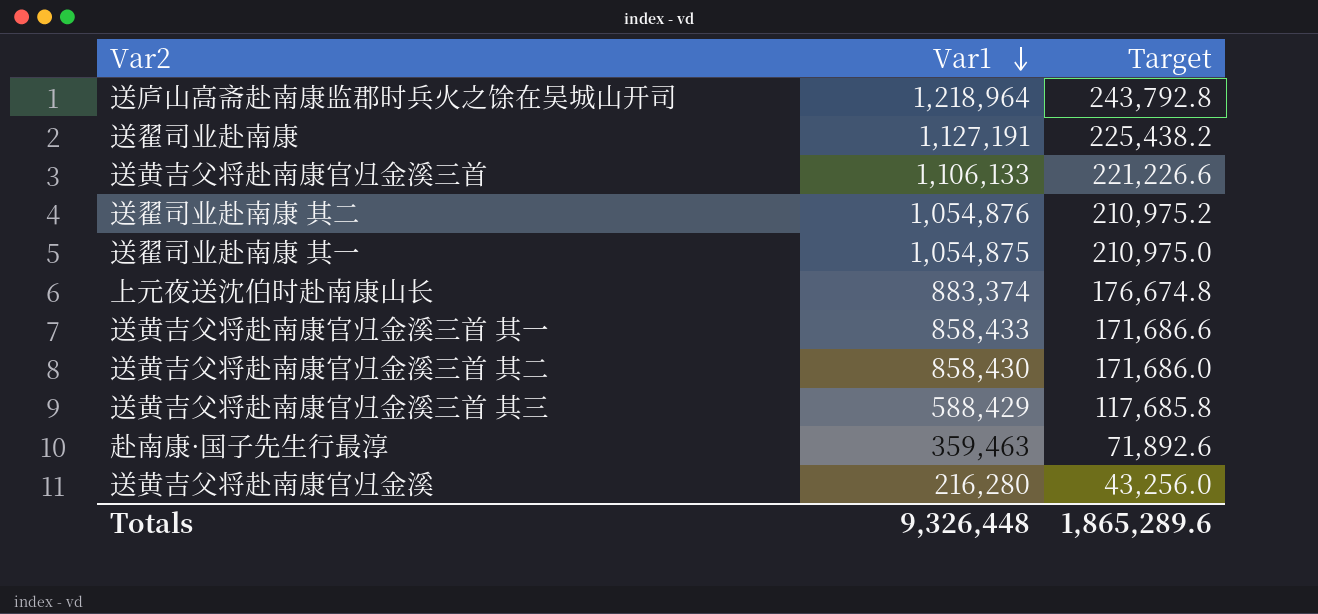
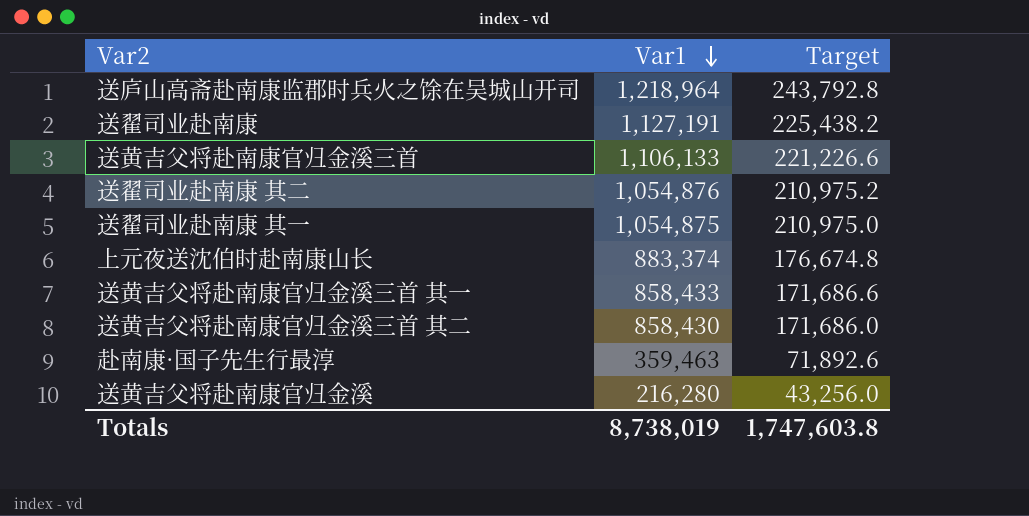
row 送黄吉父将赴南康官归金溪三首 其三: 588,429 | 117,685.8 -> none
Totals | Var1: 9,326,448 -> 8,738,019
Totals | Target: 1,865,289.6 -> 1,747,603.8

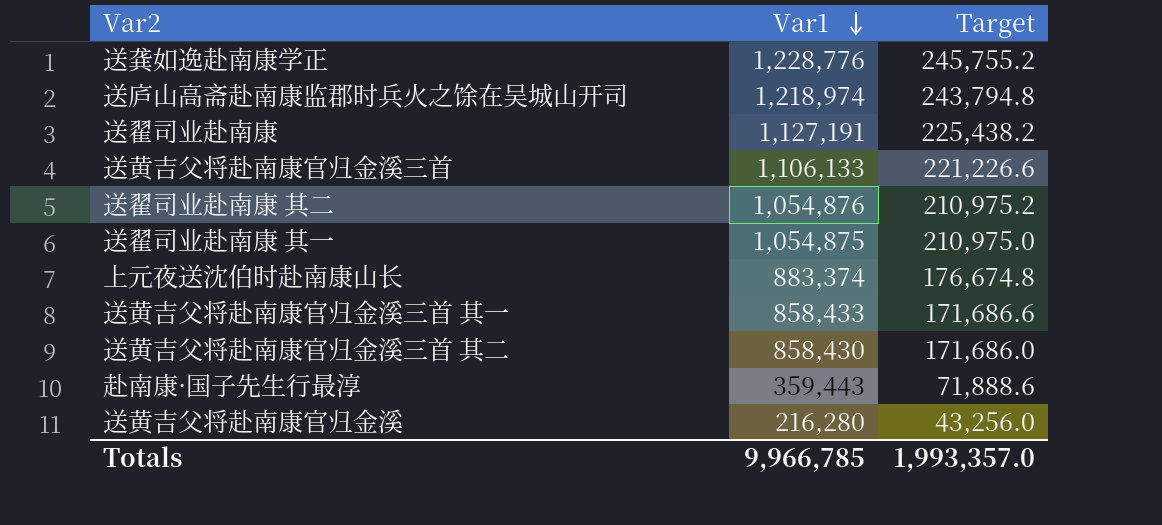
row 送龚如逸赴南康学正: none -> 1,228,776 | 245,755.2
送庐山高斋赴南康监郡时兵火之馀在吴城山开司 | Var1: 1,218,964 -> 1,218,974
送庐山高斋赴南康监郡时兵火之馀在吴城山开司 | Target: 243,792.8 -> 243,794.8
赴南康·国子先生行最淳 | Var1: 359,463 -> 359,443
赴南康·国子先生行最淳 | Target: 71,892.6 -> 71,888.6
Totals | Var1: 8,738,019 -> 9,966,785
Totals | Target: 1,747,603.8 -> 1,993,357.0

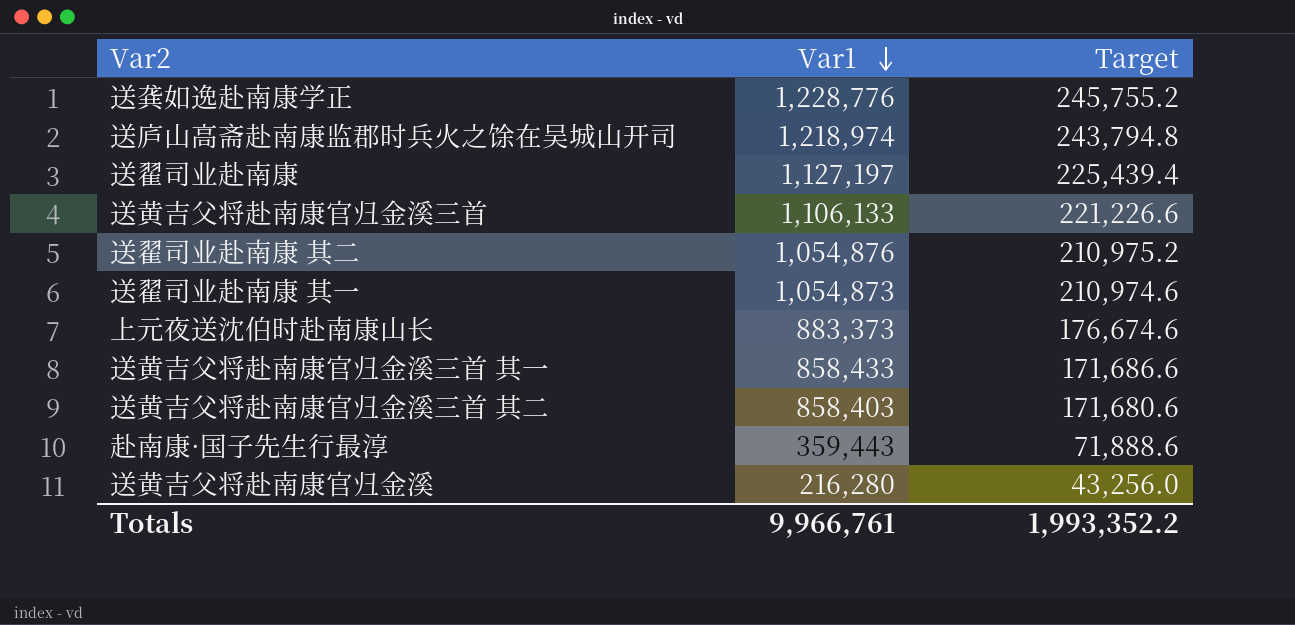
送翟司业赴南康 | Var1: 1,127,191 -> 1,127,197
送翟司业赴南康 | Target: 225,438.2 -> 225,439.4
送翟司业赴南康 其一 | Var1: 1,054,875 -> 1,054,873
送翟司业赴南康 其一 | Target: 210,975.0 -> 210,974.6
上元夜送沈伯时赴南康山长 | Var1: 883,374 -> 883,373
上元夜送沈伯时赴南康山长 | Target: 176,674.8 -> 176,674.6
送黄吉父将赴南康官归金溪三首 其二 | Var1: 858,430 -> 858,403
送黄吉父将赴南康官归金溪三首 其二 | Target: 171,686.0 -> 171,680.6
Totals | Var1: 9,966,785 -> 9,966,761
Totals | Target: 1,993,357.0 -> 1,993,352.2

